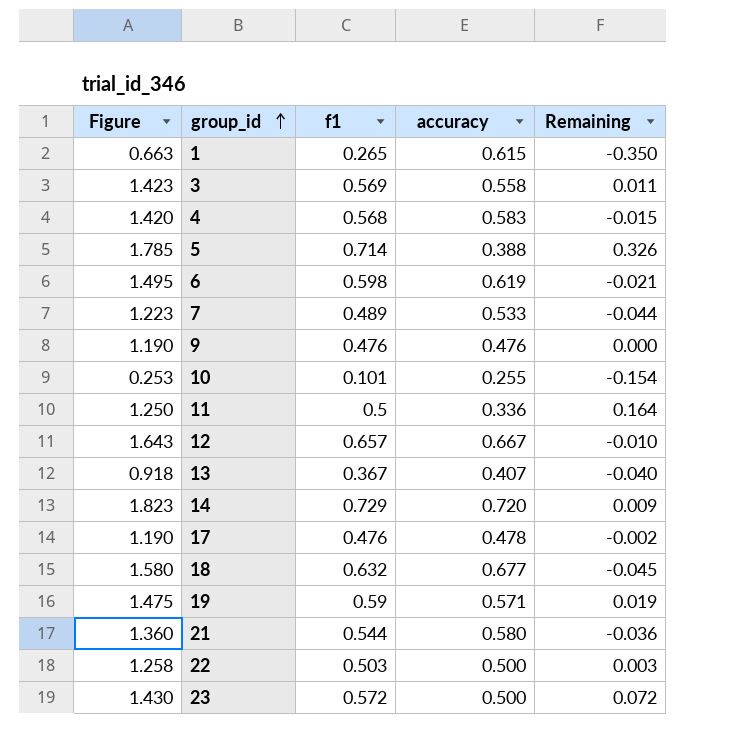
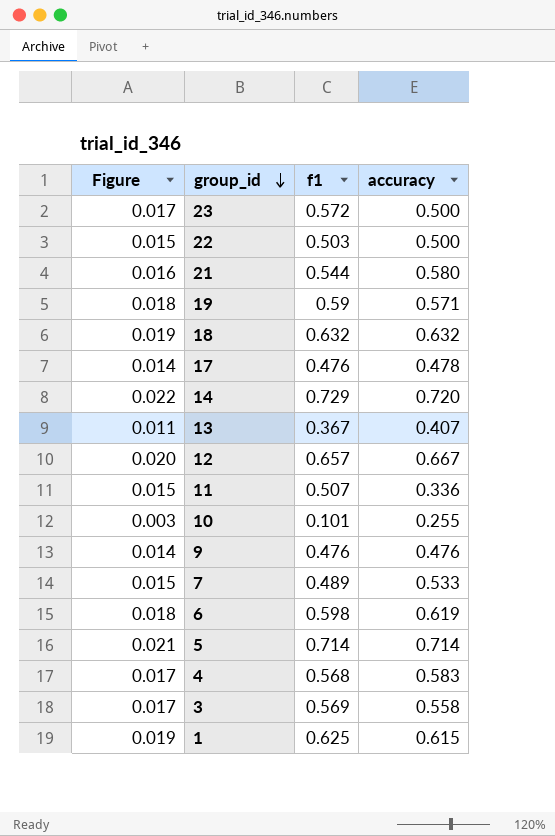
row order: group_id ascending -> group_id descending
column Remaining | formula: [f1] - [accuracy] -> none
column Figure | formula: [f1] * 2.5 -> [f1] * 0.03
18 | accuracy: 0.677 -> 0.632
11 | f1: 0.5 -> 0.507
5 | accuracy: 0.388 -> 0.714
1 | f1: 0.265 -> 0.625

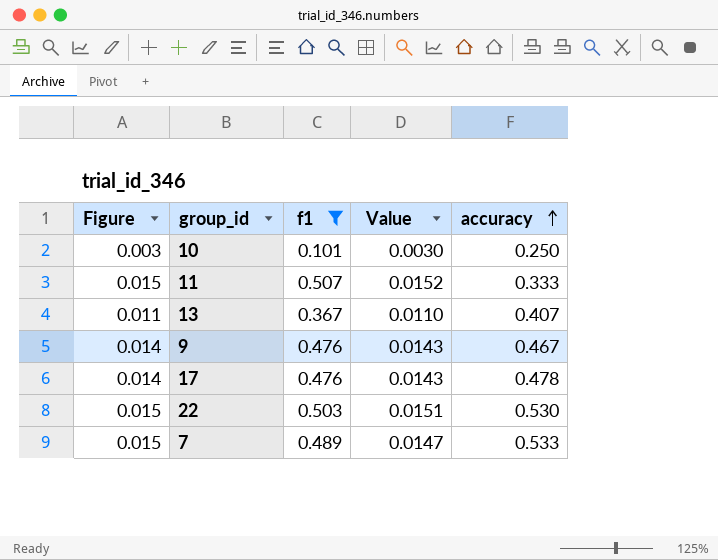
filter: none -> f1 <= 0.507
row order: group_id descending -> accuracy ascending
column Value | formula: none -> [f1] * 0.03
10 | accuracy: 0.255 -> 0.250
11 | accuracy: 0.336 -> 0.333
9 | accuracy: 0.476 -> 0.467
22 | accuracy: 0.500 -> 0.530

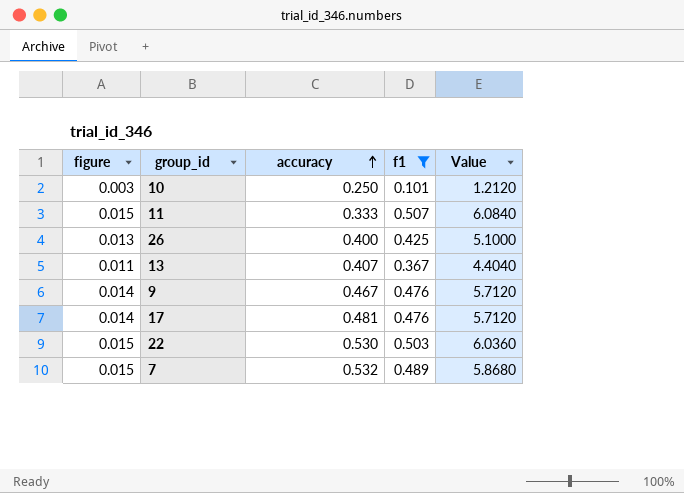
column name: Figure -> figure
column accuracy | position: 5 -> 3
column Value | formula: [f1] * 0.03 -> [f1] * 12
row 26: none -> 0.013 | 0.400 | 0.425 | 5.1000
17 | accuracy: 0.478 -> 0.481
7 | accuracy: 0.533 -> 0.532

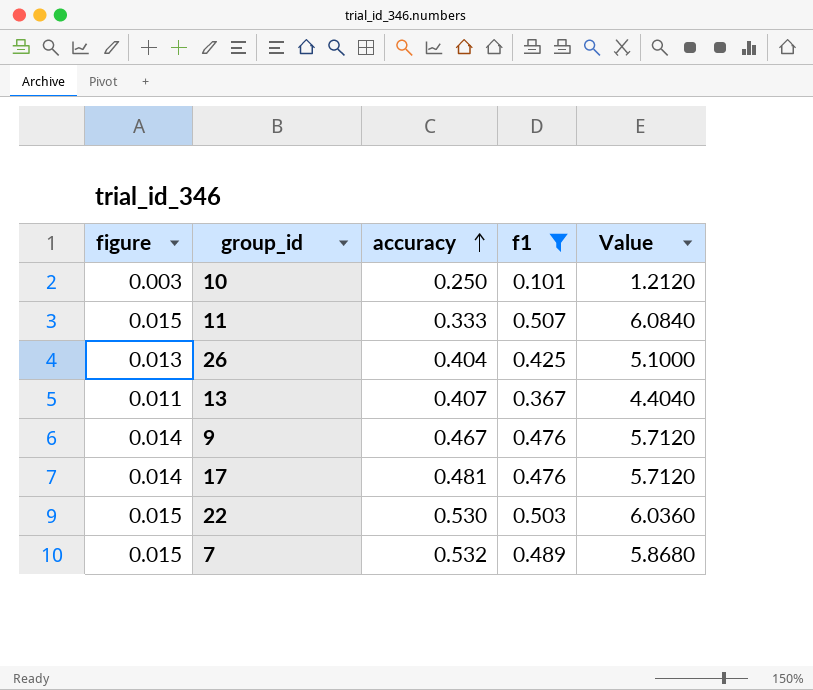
26 | accuracy: 0.400 -> 0.404

